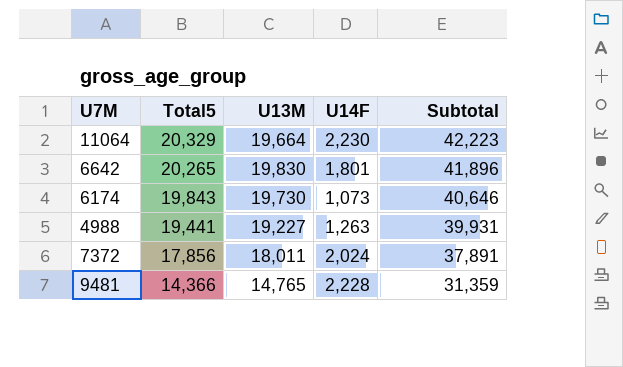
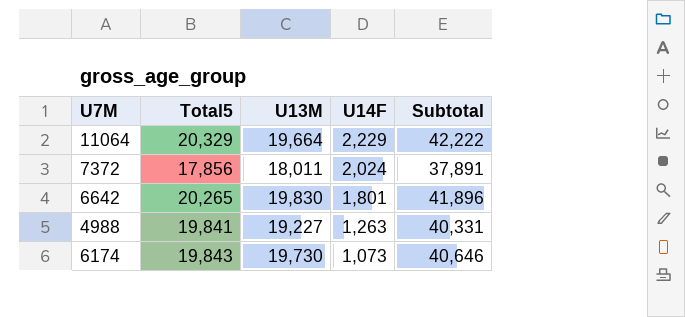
row order: Total5 descending -> U14F descending
row 9481: 14,366 | 14,765 | 2,228 | 31,359 -> none
11064 | U14F: 2,230 -> 2,229
11064 | Subtotal: 42,223 -> 42,222
4988 | Total5: 19,441 -> 19,841
4988 | Subtotal: 39,931 -> 40,331

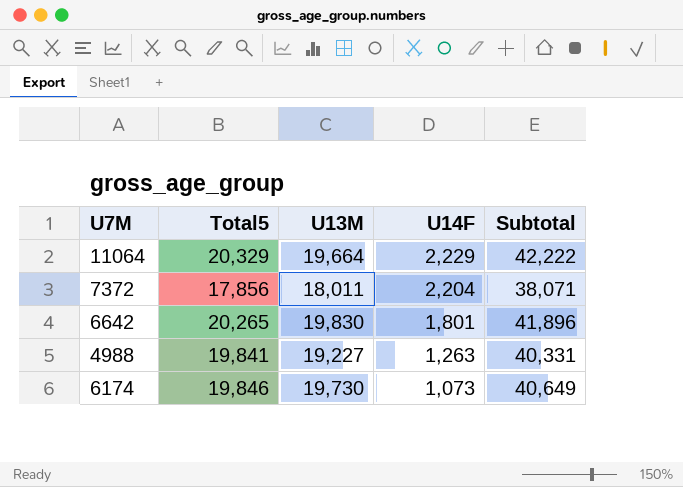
7372 | U14F: 2,024 -> 2,204
7372 | Subtotal: 37,891 -> 38,071
6174 | Total5: 19,843 -> 19,846
6174 | Subtotal: 40,646 -> 40,649

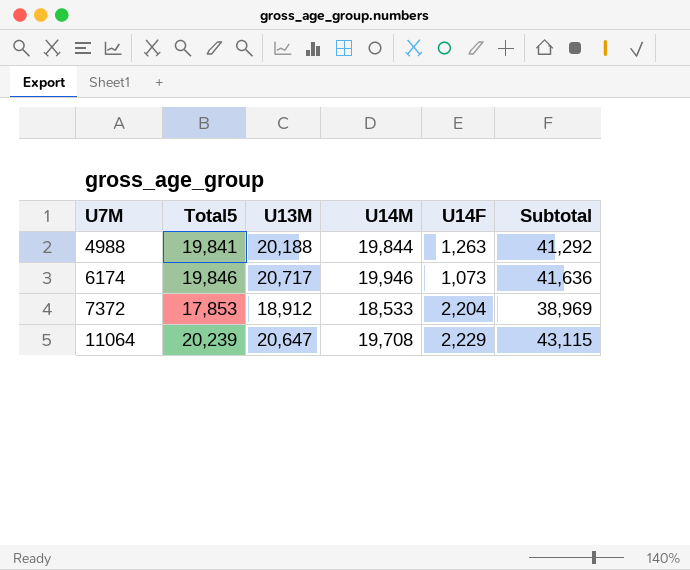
row order: U14F descending -> U7M ascending
column U14M | position: none -> 4
row 6642: 20,265 | 19,830 | 1,801 | 41,896 -> none
4988 | U13M: 19,227 -> 20,188
4988 | Subtotal: 40,331 -> 41,292
6174 | U13M: 19,730 -> 20,717
6174 | Subtotal: 40,649 -> 41,636
7372 | Total5: 17,856 -> 17,853
7372 | U13M: 18,011 -> 18,912
7372 | Subtotal: 38,071 -> 38,969
11064 | Total5: 20,329 -> 20,239
11064 | U13M: 19,664 -> 20,647
11064 | Subtotal: 42,222 -> 43,115

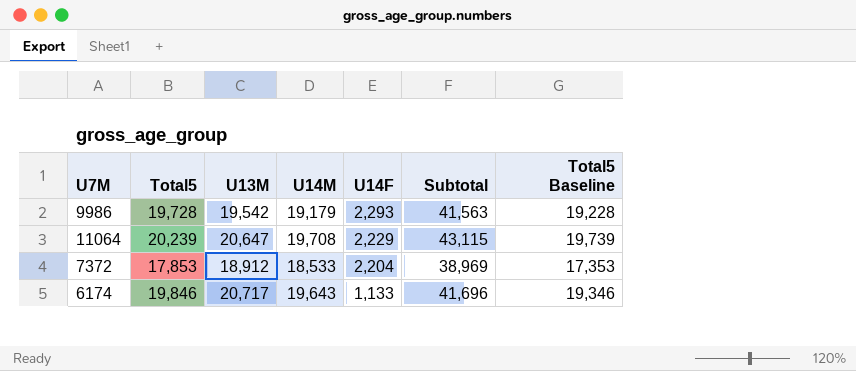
row order: U7M ascending -> U14F descending
column Total5 Baseline | formula: none -> [Total5] - 500
row 4988: 19,841 | 20,188 | 19,844 | 1,263 | 41,292 -> none
row 9986: none -> 19,728 | 19,542 | 19,179 | 2,293 | 41,563 | 19,228
6174 | U14M: 19,946 -> 19,643
6174 | U14F: 1,073 -> 1,133
6174 | Subtotal: 41,636 -> 41,696

